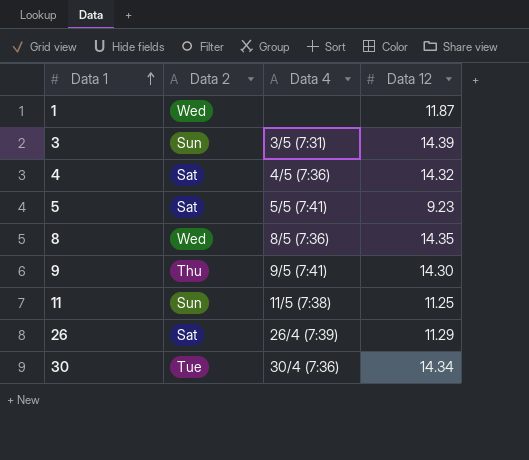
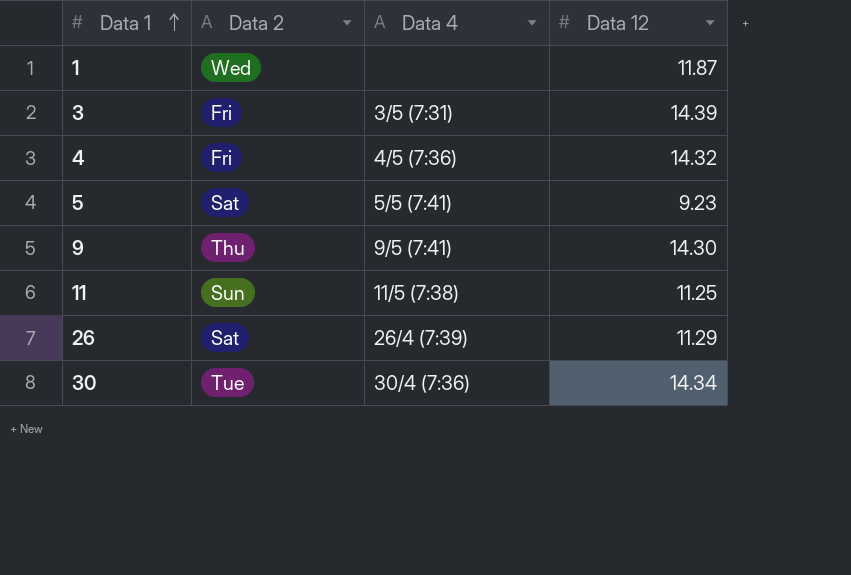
row 8: Wed | 8/5 (7:36) | 14.35 -> none
3 | Data 2: Sun -> Fri
4 | Data 2: Sat -> Fri

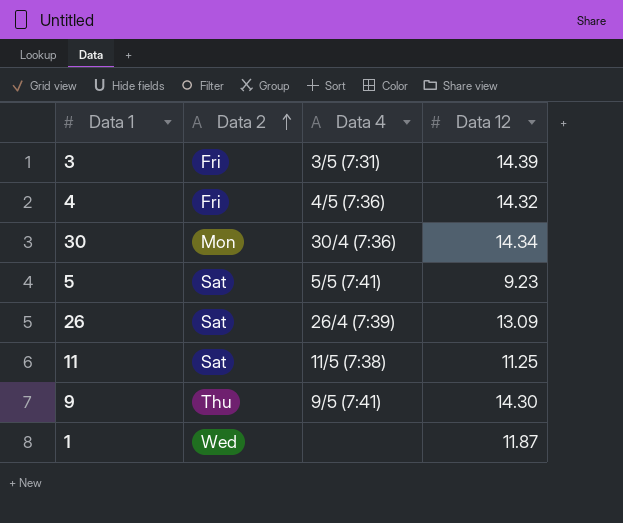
row order: Data 1 ascending -> Data 2 ascending
30 | Data 2: Tue -> Mon
26 | Data 12: 11.29 -> 13.09
11 | Data 2: Sun -> Sat

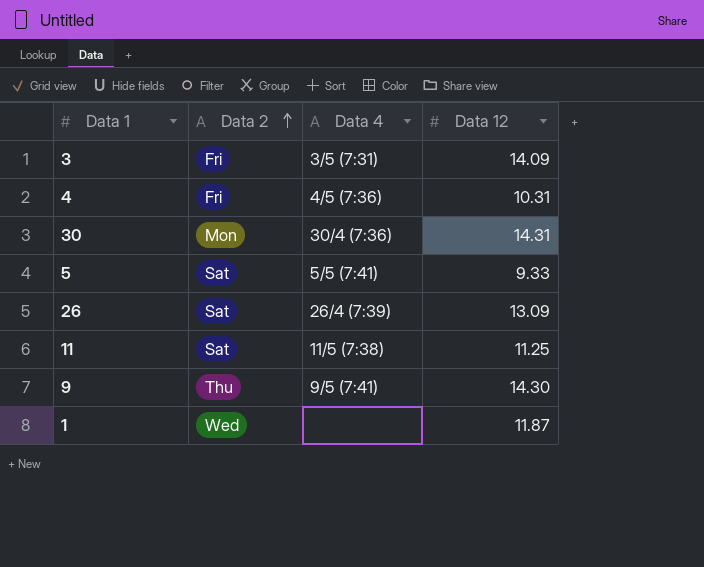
3 | Data 12: 14.39 -> 14.09
4 | Data 12: 14.32 -> 10.31
30 | Data 12: 14.34 -> 14.31
5 | Data 12: 9.23 -> 9.33

